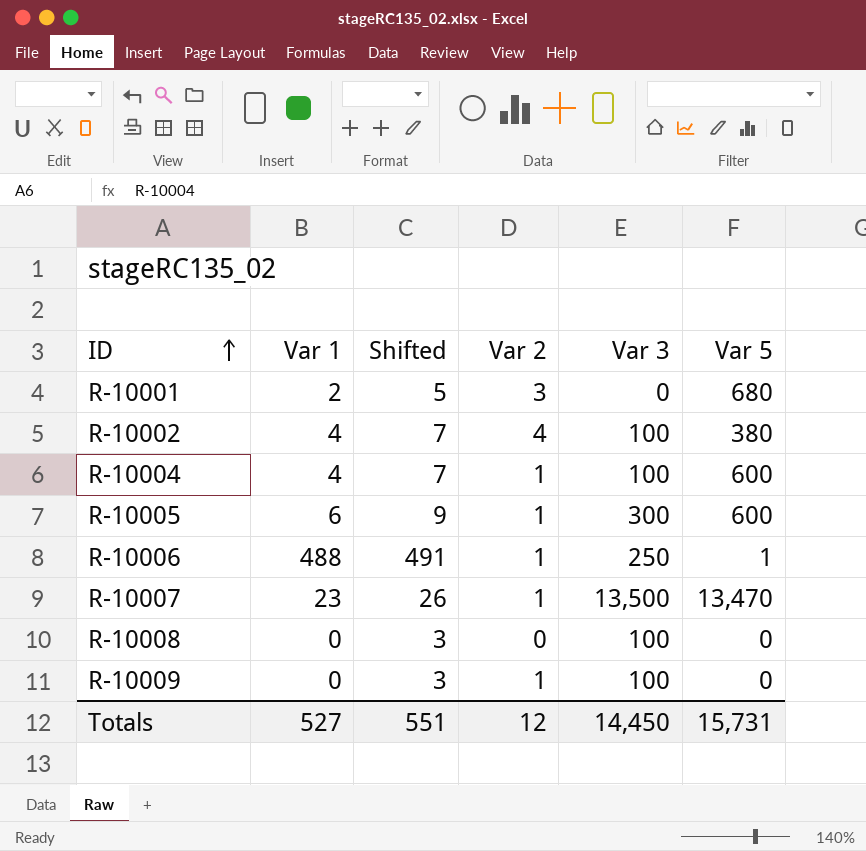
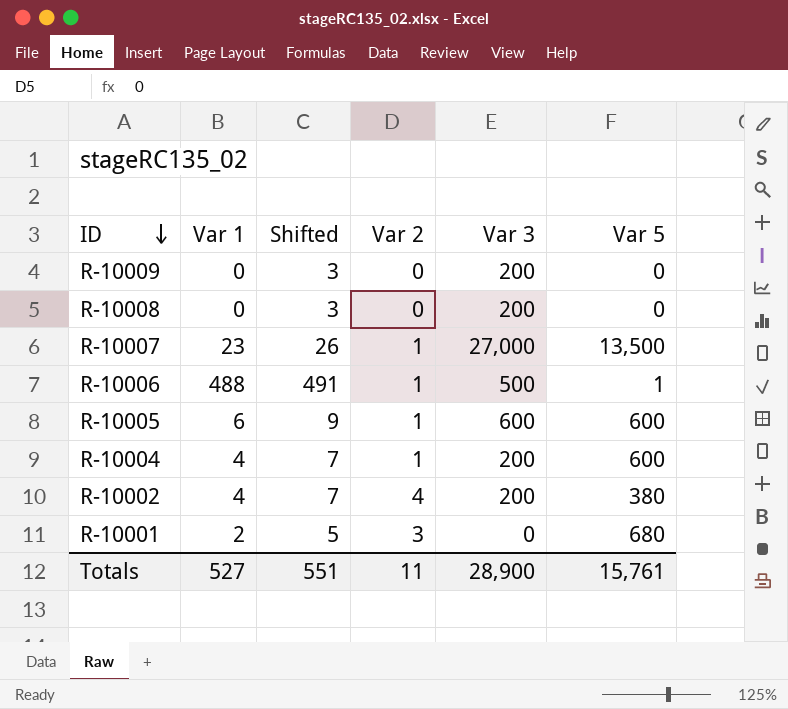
row order: ID ascending -> ID descending
R-10009 | Var 2: 1 -> 0
R-10009 | Var 3: 100 -> 200
R-10008 | Var 3: 100 -> 200
R-10007 | Var 3: 13,500 -> 27,000
R-10007 | Var 5: 13,470 -> 13,500
R-10006 | Var 3: 250 -> 500
R-10005 | Var 3: 300 -> 600
R-10004 | Var 3: 100 -> 200
R-10002 | Var 3: 100 -> 200
Totals | Var 2: 12 -> 11
Totals | Var 3: 14,450 -> 28,900
Totals | Var 5: 15,731 -> 15,761

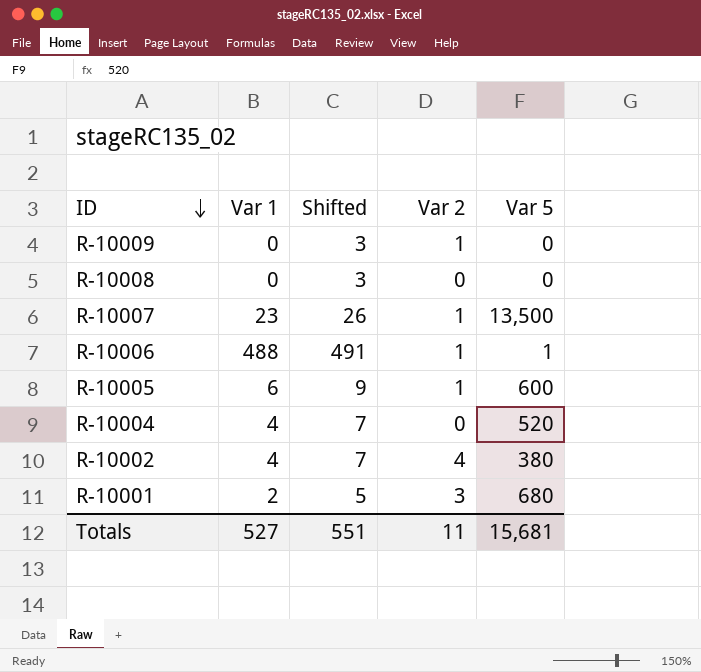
column Var 3 | position: 5 -> none
R-10009 | Var 2: 0 -> 1
R-10004 | Var 2: 1 -> 0
R-10004 | Var 5: 600 -> 520
Totals | Var 5: 15,761 -> 15,681

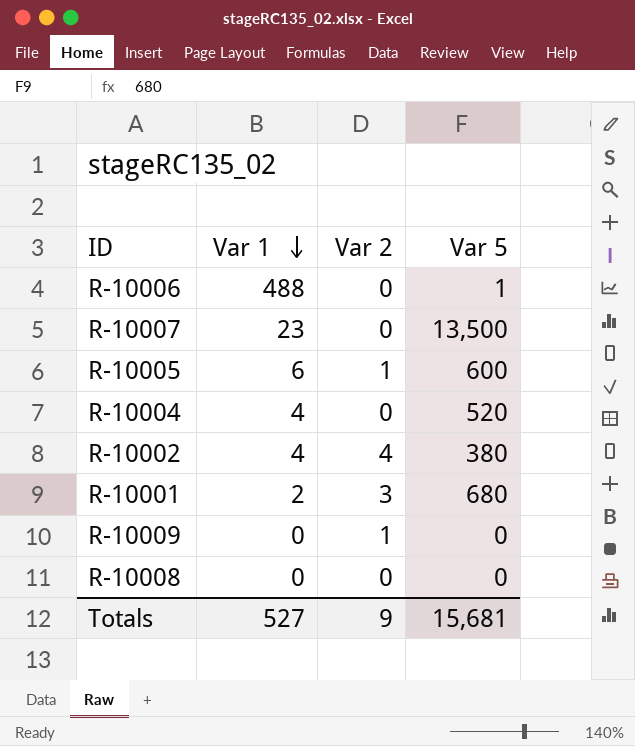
row order: ID descending -> Var 1 descending
column Shifted | formula: [Var 1] + 3 -> none
R-10006 | Var 2: 1 -> 0
R-10007 | Var 2: 1 -> 0
Totals | Var 2: 11 -> 9

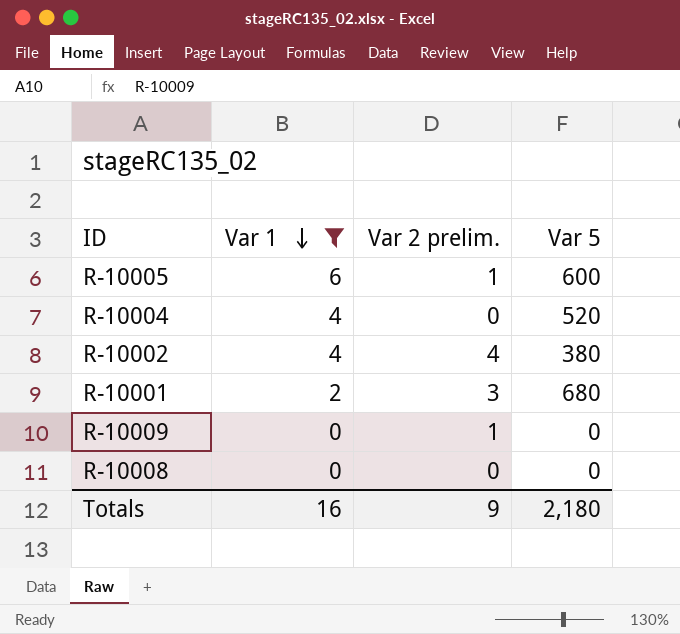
filter: none -> Var 1 <= 6
column name: Var 2 -> Var 2 prelim.
Totals | Var 1: 527 -> 16
Totals | Var 5: 15,681 -> 2,180

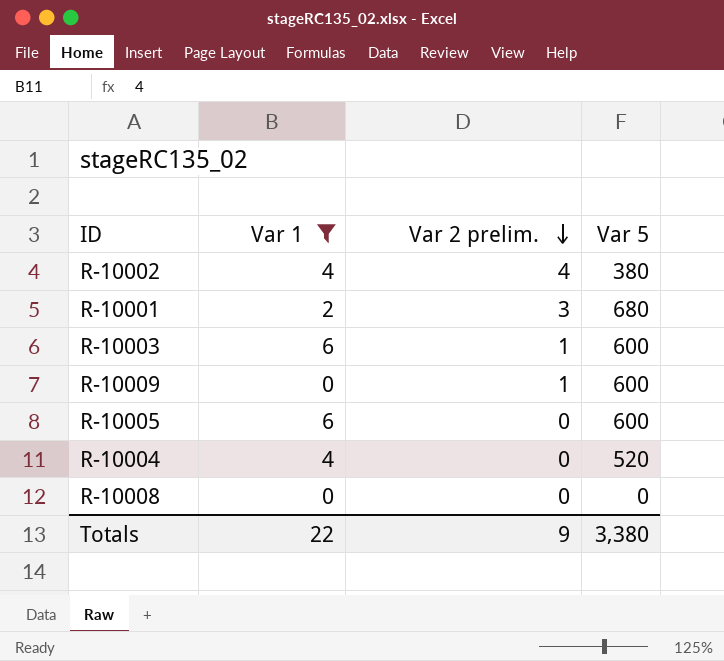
row order: Var 1 descending -> Var 2 prelim. descending
row R-10003: none -> 6 | 1 | 600
R-10009 | Var 5: 0 -> 600
R-10005 | Var 2 prelim.: 1 -> 0
Totals | Var 1: 16 -> 22
Totals | Var 5: 2,180 -> 3,380

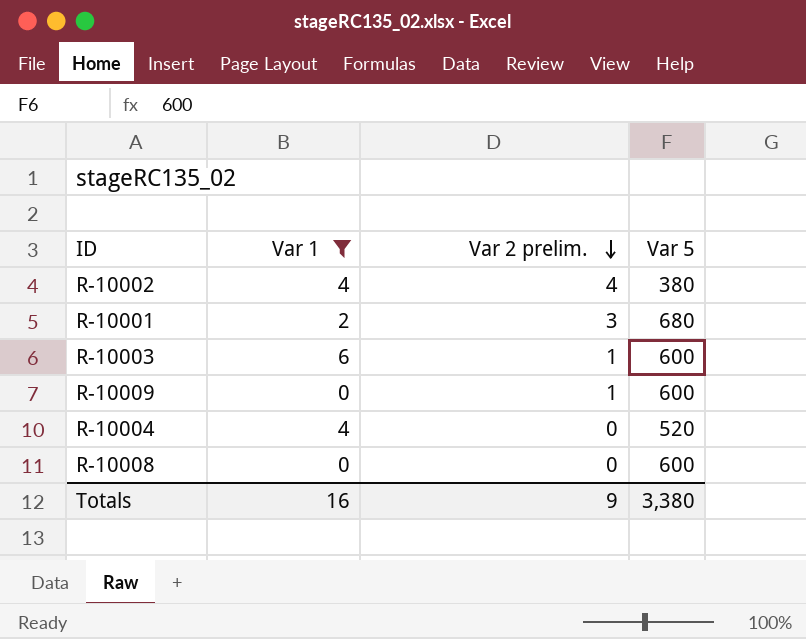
row R-10005: 6 | 0 | 600 -> none
R-10008 | Var 5: 0 -> 600
Totals | Var 1: 22 -> 16

